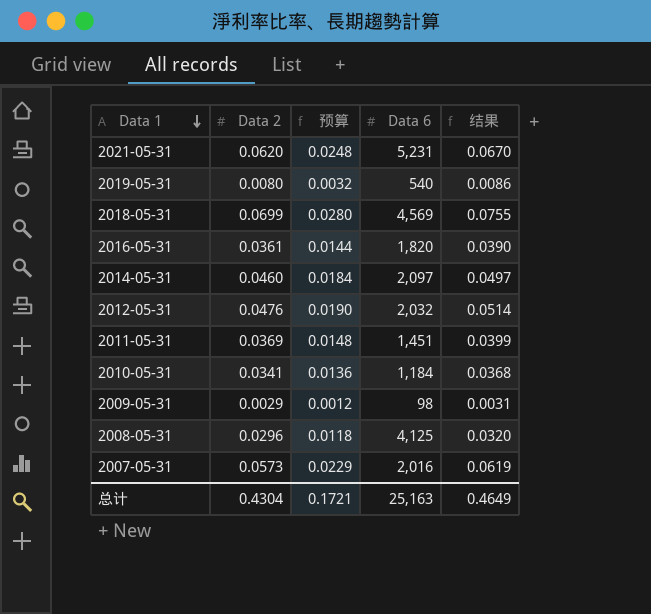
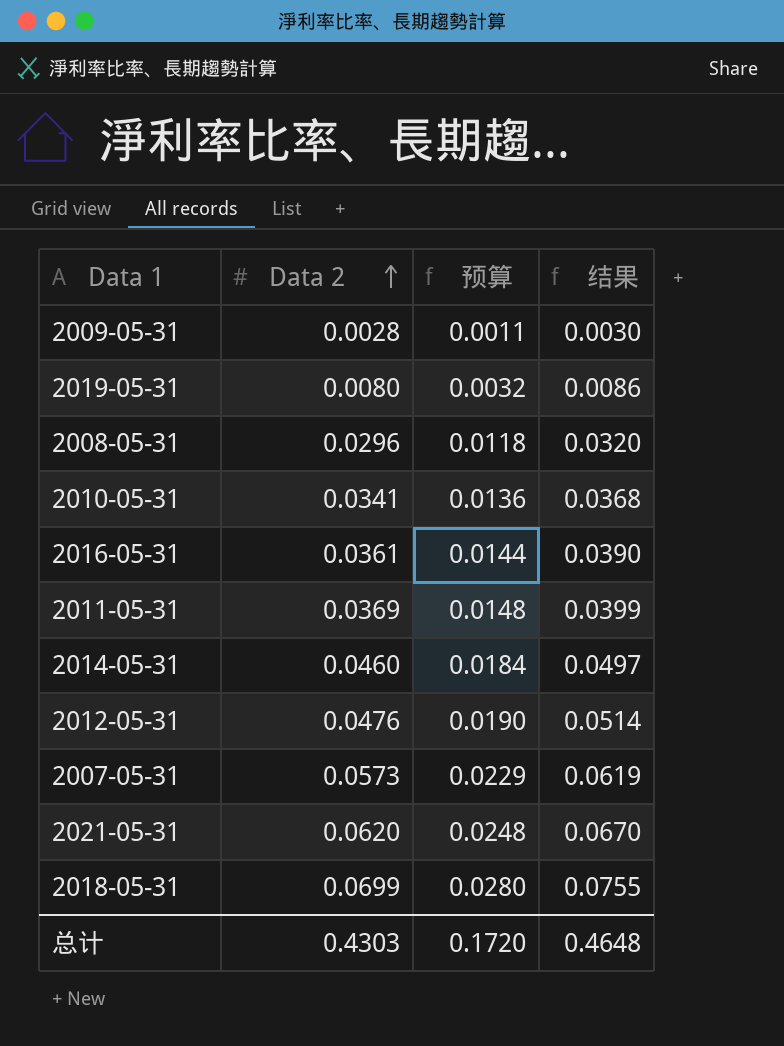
row order: Data 1 descending -> Data 2 ascending
column Data 6 | position: 4 -> none
2009-05-31 | Data 2: 0.0029 -> 0.0028
2009-05-31 | 预算: 0.0012 -> 0.0011
2009-05-31 | 结果: 0.0031 -> 0.0030
总计 | Data 2: 0.4304 -> 0.4303
总计 | 预算: 0.1721 -> 0.1720
总计 | 结果: 0.4649 -> 0.4648

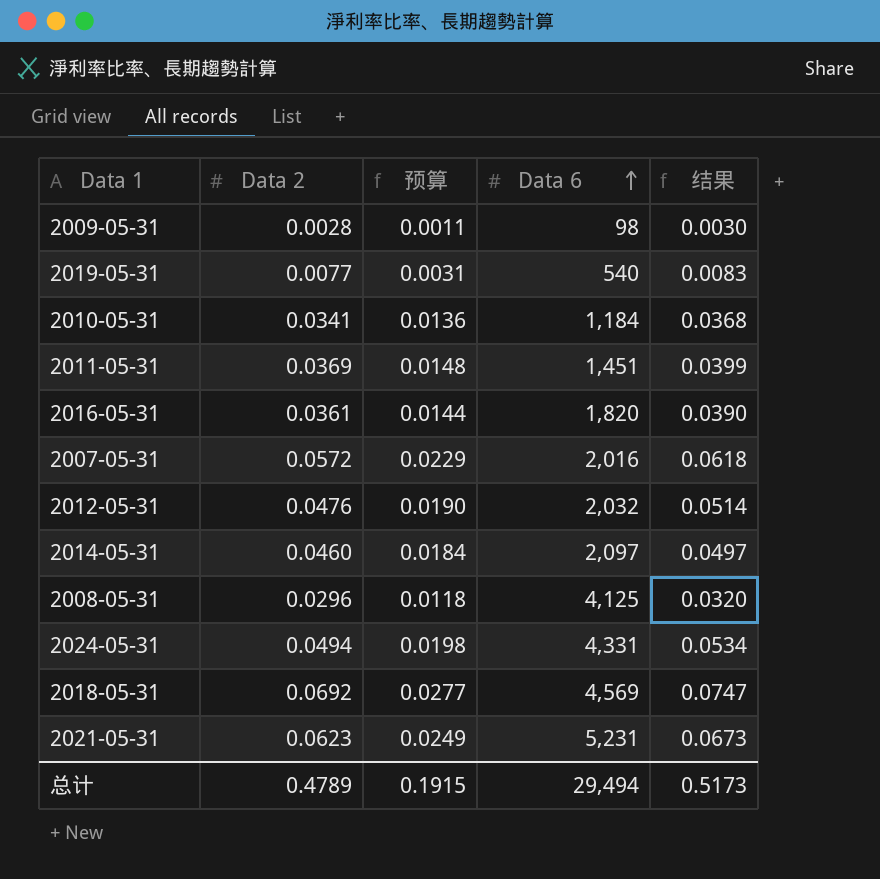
row order: Data 2 ascending -> Data 6 ascending
column Data 6 | position: none -> 4
2019-05-31 | Data 2: 0.0080 -> 0.0077
2019-05-31 | 预算: 0.0032 -> 0.0031
2019-05-31 | 结果: 0.0086 -> 0.0083
2007-05-31 | Data 2: 0.0573 -> 0.0572
2007-05-31 | 结果: 0.0619 -> 0.0618
row 2024-05-31: none -> 0.0494 | 0.0198 | 4,331 | 0.0534
2018-05-31 | Data 2: 0.0699 -> 0.0692
2018-05-31 | 预算: 0.0280 -> 0.0277
2018-05-31 | 结果: 0.0755 -> 0.0747
2021-05-31 | Data 2: 0.0620 -> 0.0623
2021-05-31 | 预算: 0.0248 -> 0.0249
2021-05-31 | 结果: 0.0670 -> 0.0673
总计 | Data 2: 0.4303 -> 0.4789
总计 | 预算: 0.1720 -> 0.1915
总计 | 结果: 0.4648 -> 0.5173

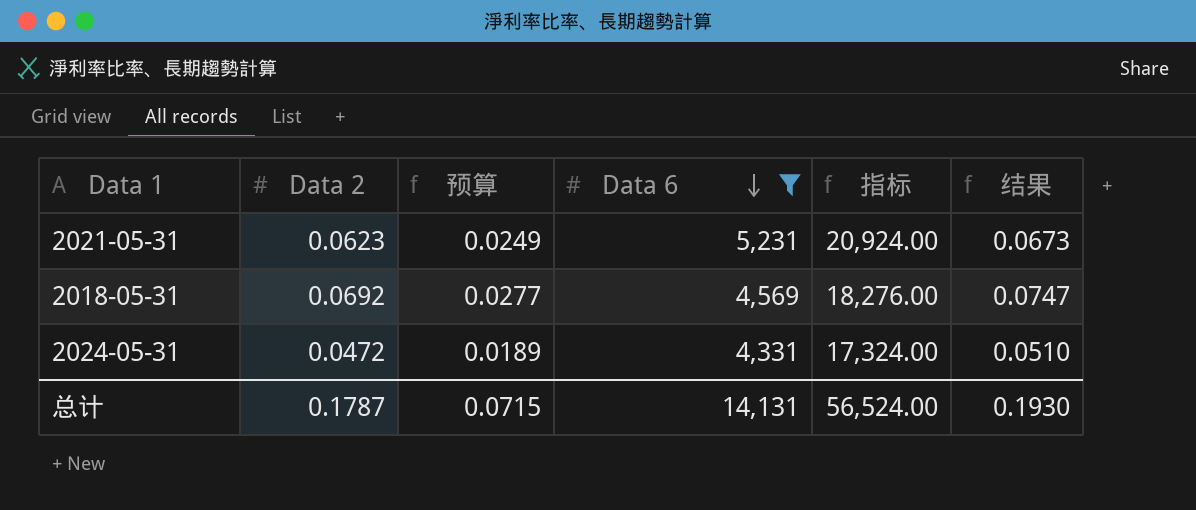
filter: none -> Data 6 >= 4,331
row order: Data 6 ascending -> Data 6 descending
column 指标 | formula: none -> [Data 6] * 4
2024-05-31 | Data 2: 0.0494 -> 0.0472
2024-05-31 | 预算: 0.0198 -> 0.0189
2024-05-31 | 结果: 0.0534 -> 0.0510
总计 | Data 2: 0.4789 -> 0.1787
总计 | 预算: 0.1915 -> 0.0715
总计 | Data 6: 29,494 -> 14,131
总计 | 结果: 0.5173 -> 0.1930

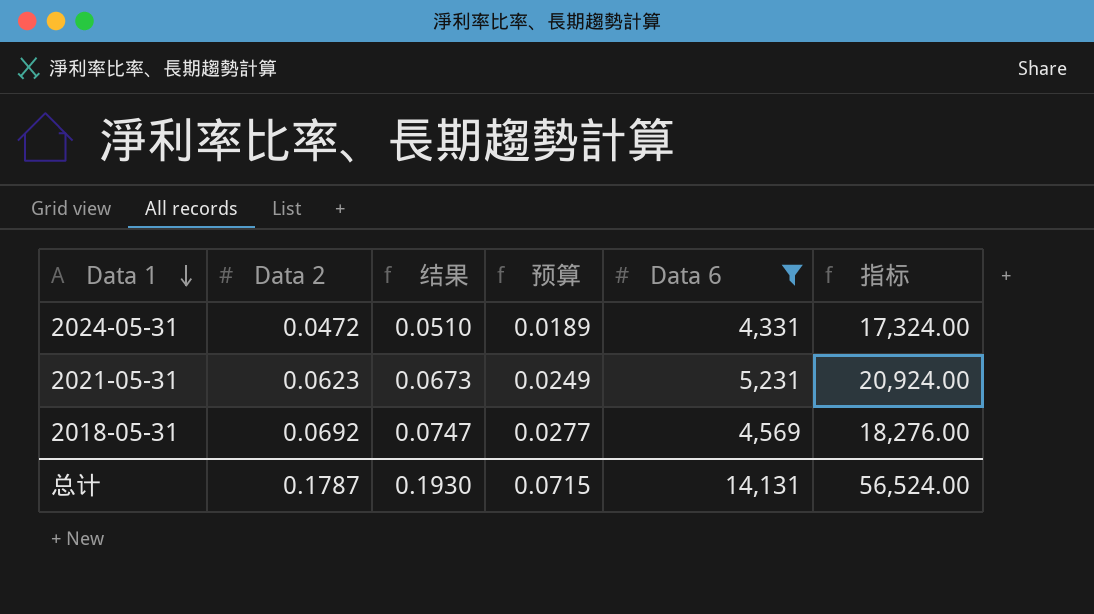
row order: Data 6 descending -> Data 1 descending
column 结果 | position: 6 -> 3

